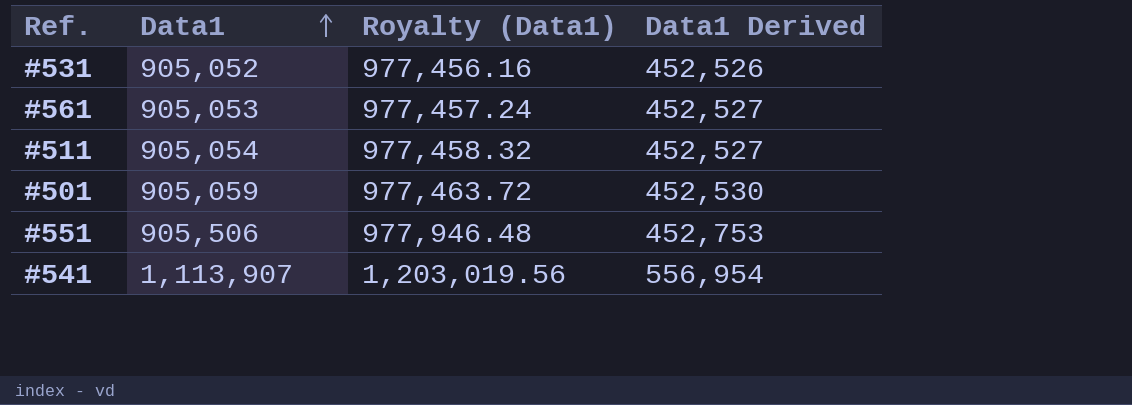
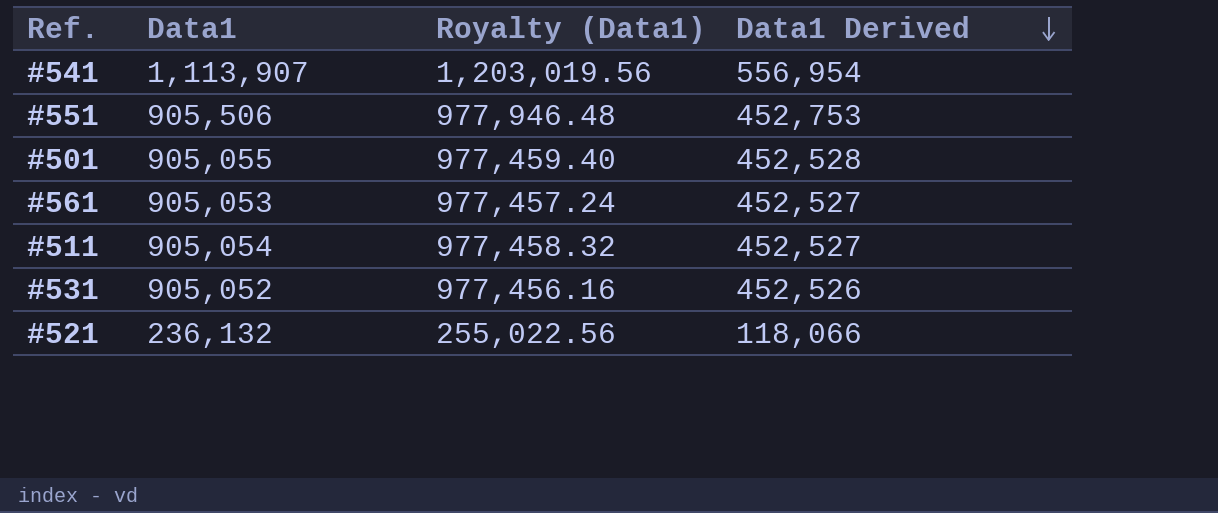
row order: Data1 ascending -> Data1 Derived descending
#501 | Data1: 905,059 -> 905,055
#501 | Royalty (Data1): 977,463.72 -> 977,459.40
#501 | Data1 Derived: 452,530 -> 452,528
row #521: none -> 236,132 | 255,022.56 | 118,066

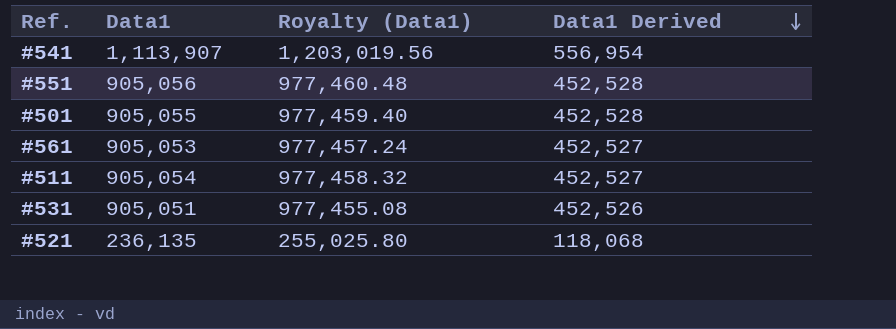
#551 | Data1: 905,506 -> 905,056
#551 | Royalty (Data1): 977,946.48 -> 977,460.48
#551 | Data1 Derived: 452,753 -> 452,528
#531 | Data1: 905,052 -> 905,051
#531 | Royalty (Data1): 977,456.16 -> 977,455.08
#521 | Data1: 236,132 -> 236,135
#521 | Royalty (Data1): 255,022.56 -> 255,025.80
#521 | Data1 Derived: 118,066 -> 118,068

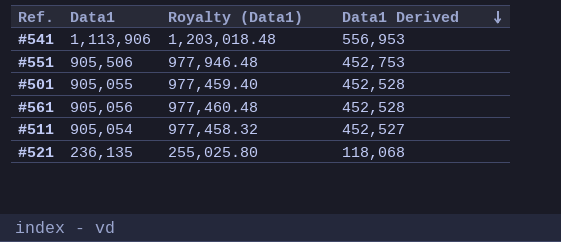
row #531: 905,051 | 977,455.08 | 452,526 -> none
#541 | Data1: 1,113,907 -> 1,113,906
#541 | Royalty (Data1): 1,203,019.56 -> 1,203,018.48
#541 | Data1 Derived: 556,954 -> 556,953
#551 | Data1: 905,056 -> 905,506
#551 | Royalty (Data1): 977,460.48 -> 977,946.48
#551 | Data1 Derived: 452,528 -> 452,753
#561 | Data1: 905,053 -> 905,056
#561 | Royalty (Data1): 977,457.24 -> 977,460.48
#561 | Data1 Derived: 452,527 -> 452,528

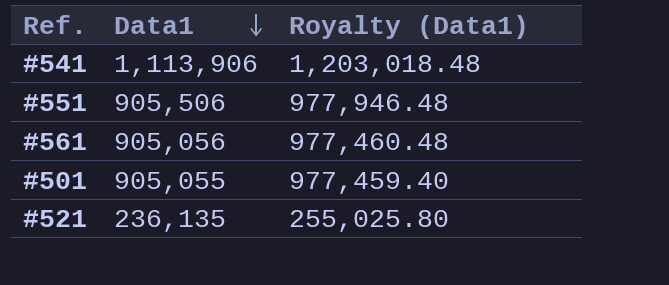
row order: Data1 Derived descending -> Data1 descending
column Data1 Derived | formula: [Data1] * 0.5 -> none
row #511: 905,054 | 977,458.32 | 452,527 -> none

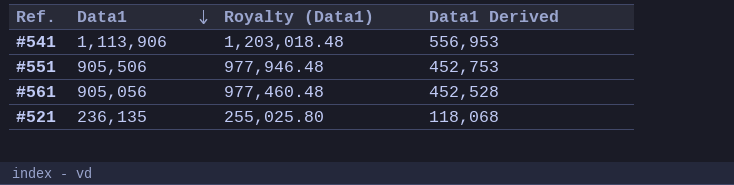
column Data1 Derived | formula: none -> [Data1] * 0.5
row #501: 905,055 | 977,459.40 -> none

